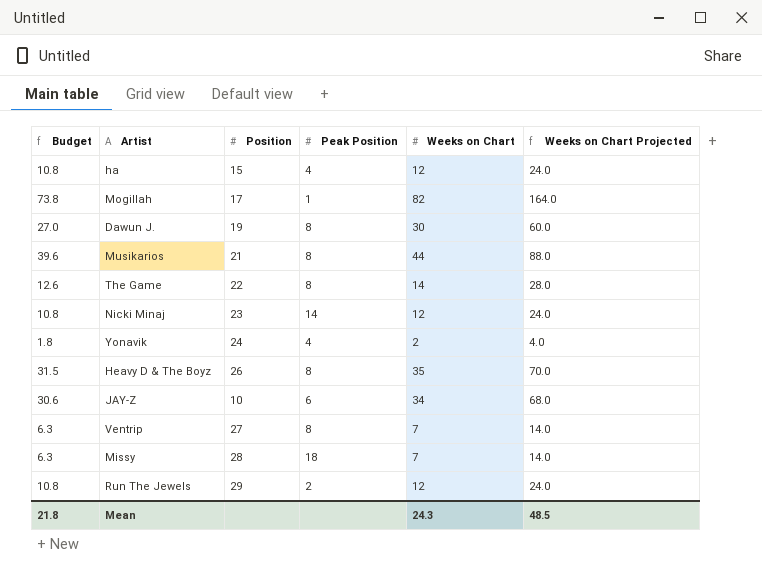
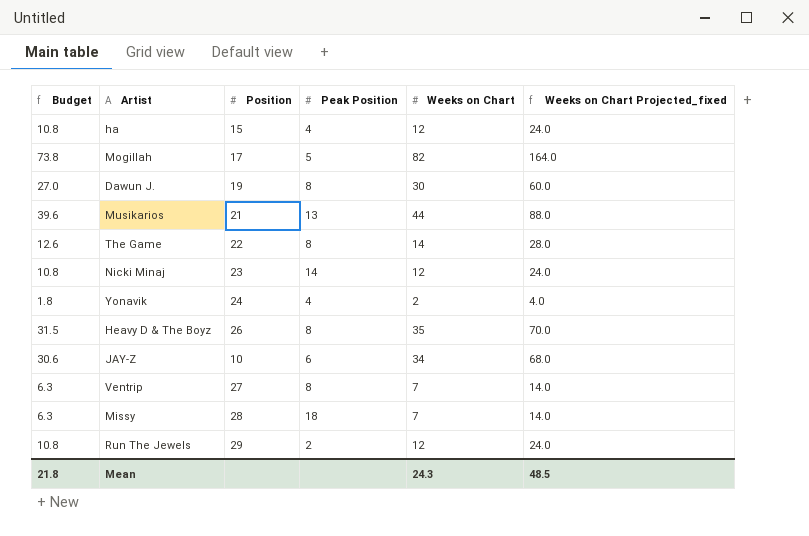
column name: Weeks on Chart Projected -> Weeks on Chart Projected_fixed
Mogillah | Peak Position: 1 -> 5
Musikarios | Peak Position: 8 -> 13

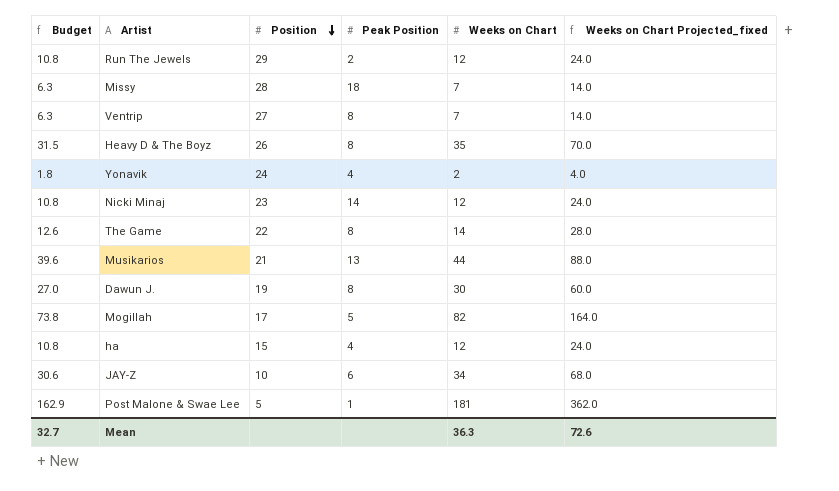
row order: none -> Position descending
row Post Malone & Swae Lee: none -> 162.9 | 5 | 1 | 181 | 362.0
Mean | Budget: 21.8 -> 32.7
Mean | Weeks on Chart: 24.3 -> 36.3
Mean | Weeks on Chart Projected_fixed: 48.5 -> 72.6

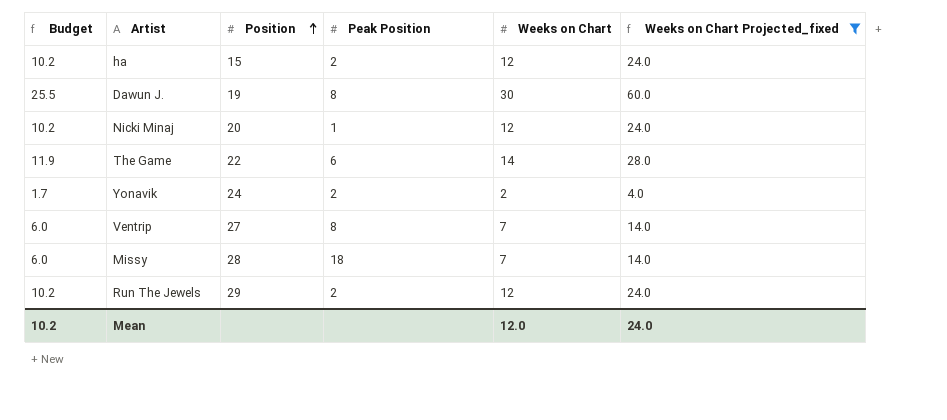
filter: none -> Weeks on Chart Projected_fixed <= 60.0
row order: Position descending -> Position ascending
column Budget | formula: [Weeks on Chart] * 0.9 -> [Weeks on Chart] * 0.85
ha | Peak Position: 4 -> 2
Nicki Minaj | Position: 23 -> 20
Nicki Minaj | Peak Position: 14 -> 1
The Game | Peak Position: 8 -> 6
Yonavik | Peak Position: 4 -> 2
Mean | Budget: 32.7 -> 10.2
Mean | Weeks on Chart: 36.3 -> 12.0
Mean | Weeks on Chart Projected_fixed: 72.6 -> 24.0

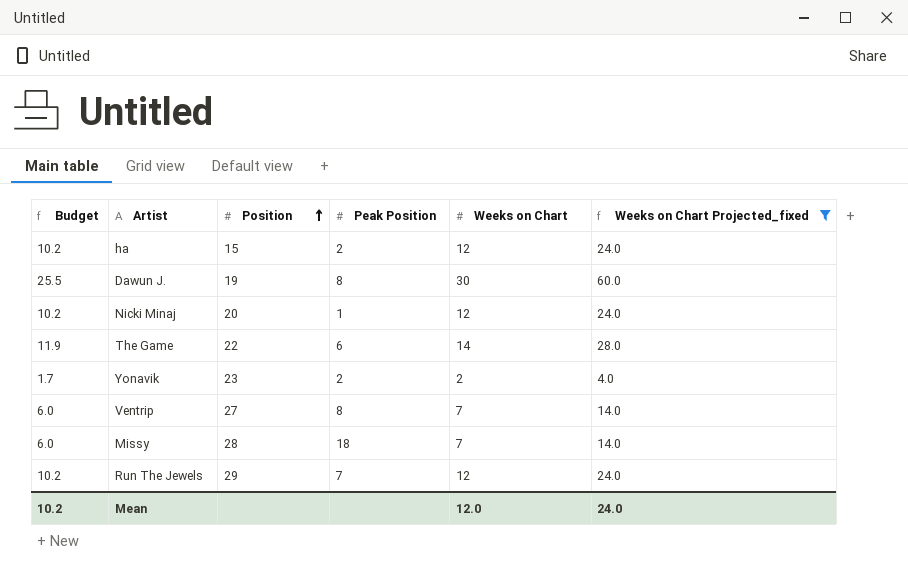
Yonavik | Position: 24 -> 23
Run The Jewels | Peak Position: 2 -> 7

